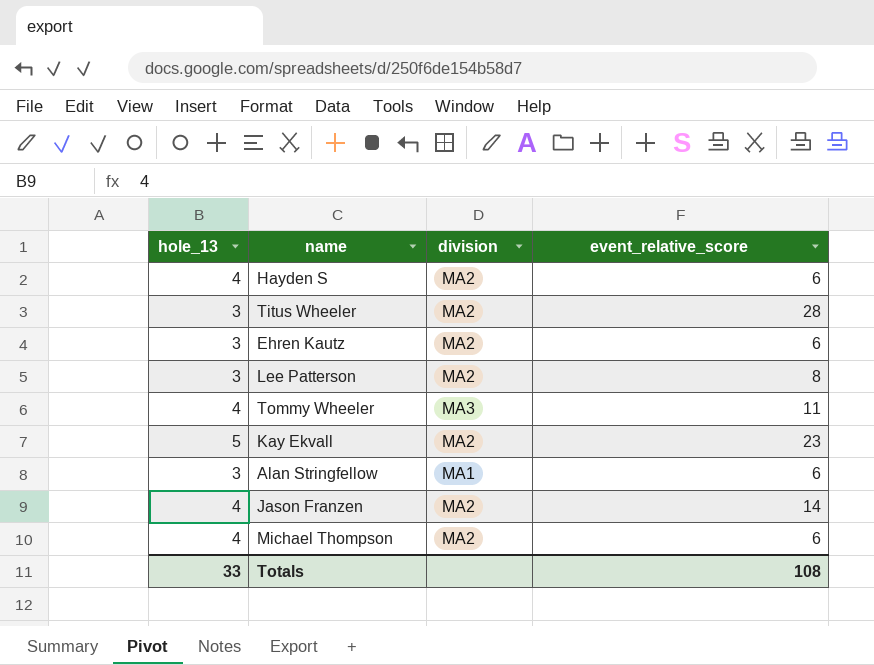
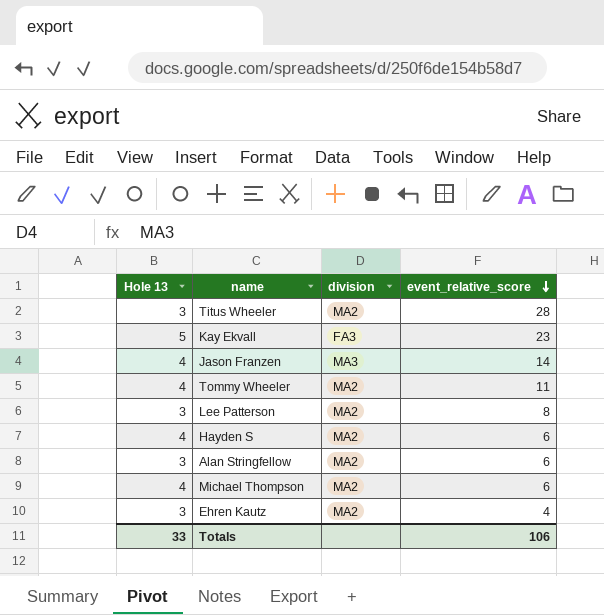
row order: none -> event_relative_score descending
column name: hole_13 -> Hole 13
Kay Ekvall | division: MA2 -> FA3
Jason Franzen | division: MA2 -> MA3
Tommy Wheeler | division: MA3 -> MA2
Alan Stringfellow | division: MA1 -> MA2
Ehren Kautz | event_relative_score: 6 -> 4
Totals | event_relative_score: 108 -> 106

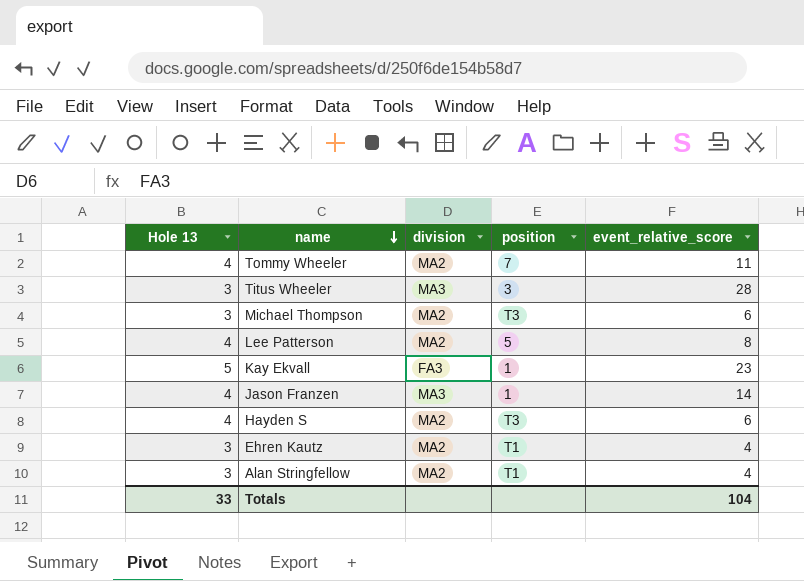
row order: event_relative_score descending -> name descending
column position | position: none -> 4
Titus Wheeler | division: MA2 -> MA3
Michael Thompson | Hole 13: 4 -> 3
Lee Patterson | Hole 13: 3 -> 4
Alan Stringfellow | event_relative_score: 6 -> 4
Totals | event_relative_score: 106 -> 104

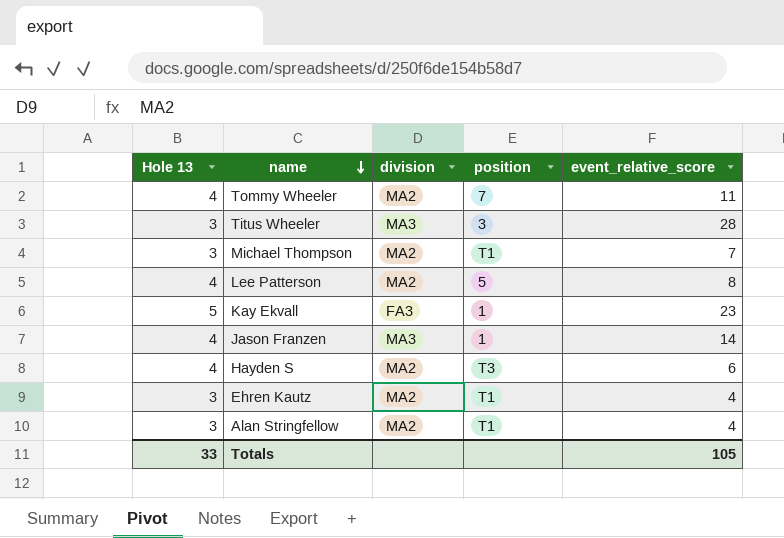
Michael Thompson | position: T3 -> T1
Michael Thompson | event_relative_score: 6 -> 7
Totals | event_relative_score: 104 -> 105

